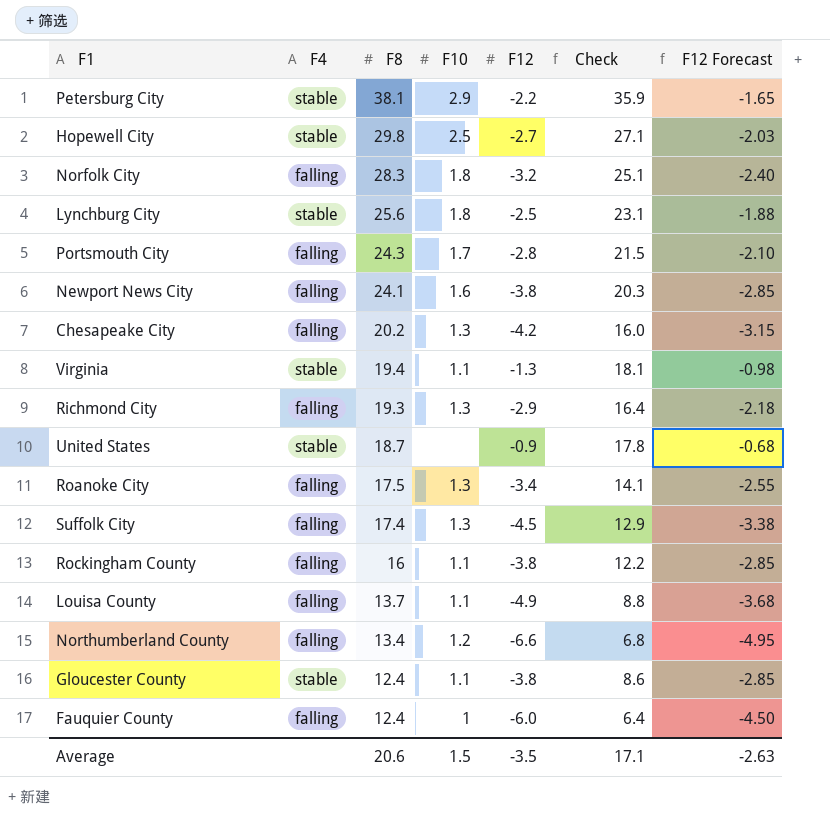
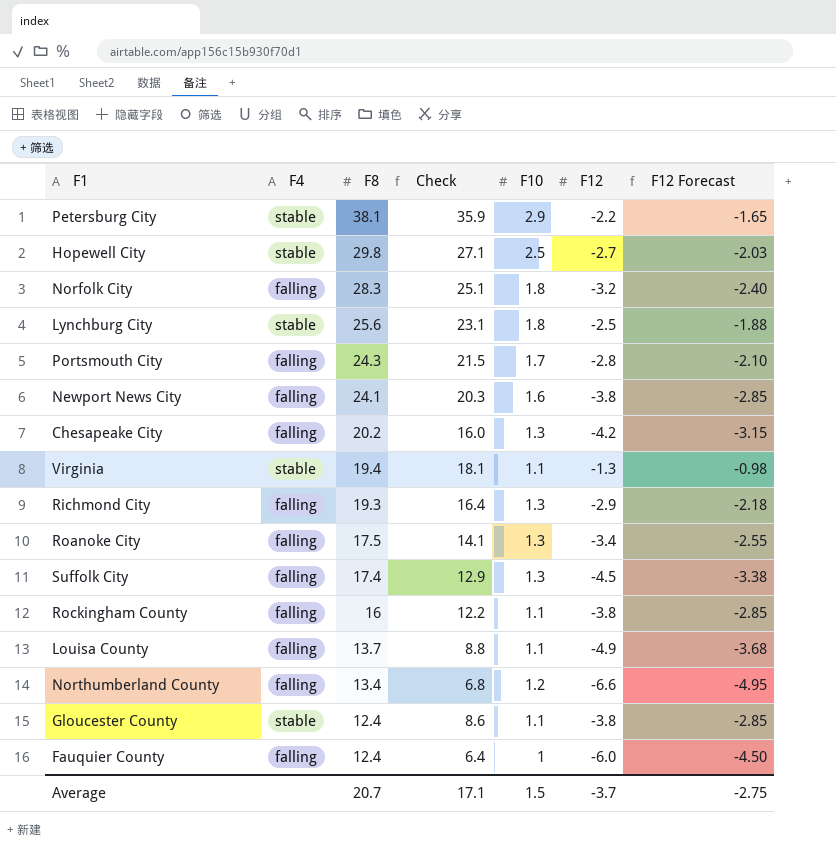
column Check | position: 6 -> 4
row United States: stable | 18.7 | none | -0.9 | 17.8 | -0.68 -> none
Average | F8: 20.6 -> 20.7
Average | F12: -3.5 -> -3.7
Average | F12 Forecast: -2.63 -> -2.75

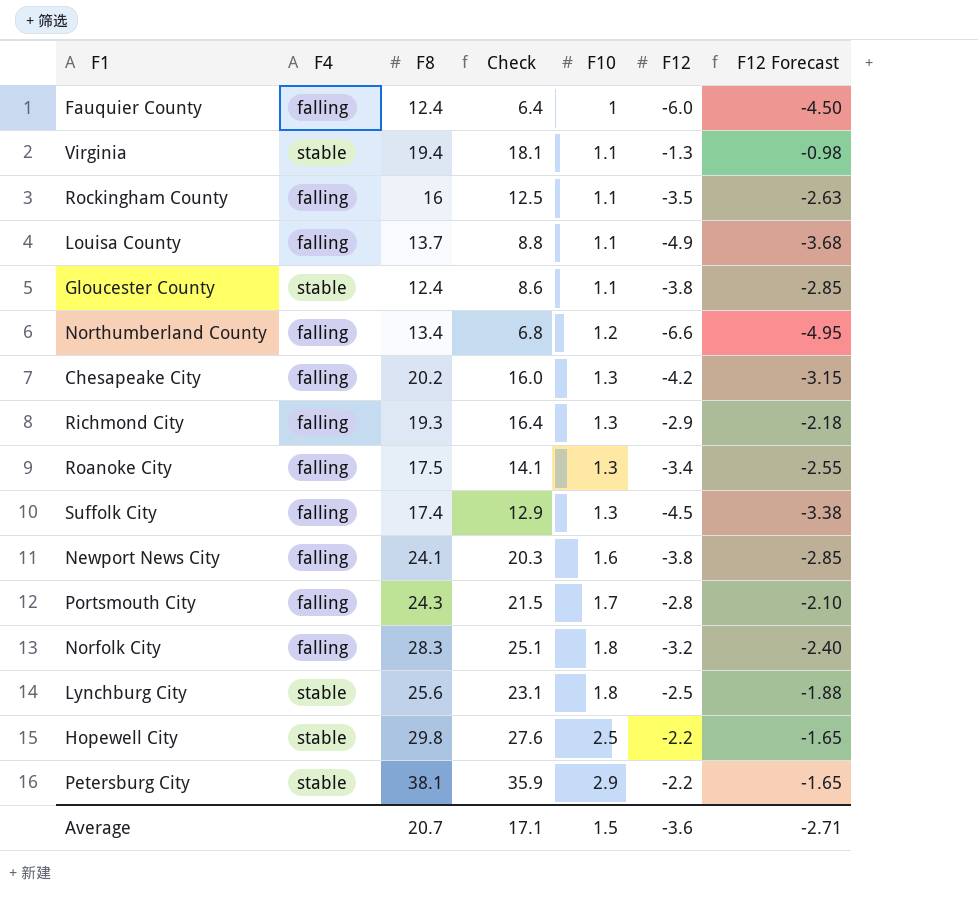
row order: F8 descending -> F10 ascending
Rockingham County | Check: 12.2 -> 12.5
Rockingham County | F12: -3.8 -> -3.5
Rockingham County | F12 Forecast: -2.85 -> -2.63
Hopewell City | Check: 27.1 -> 27.6
Hopewell City | F12: -2.7 -> -2.2
Hopewell City | F12 Forecast: -2.03 -> -1.65
Average | F12: -3.7 -> -3.6
Average | F12 Forecast: -2.75 -> -2.71

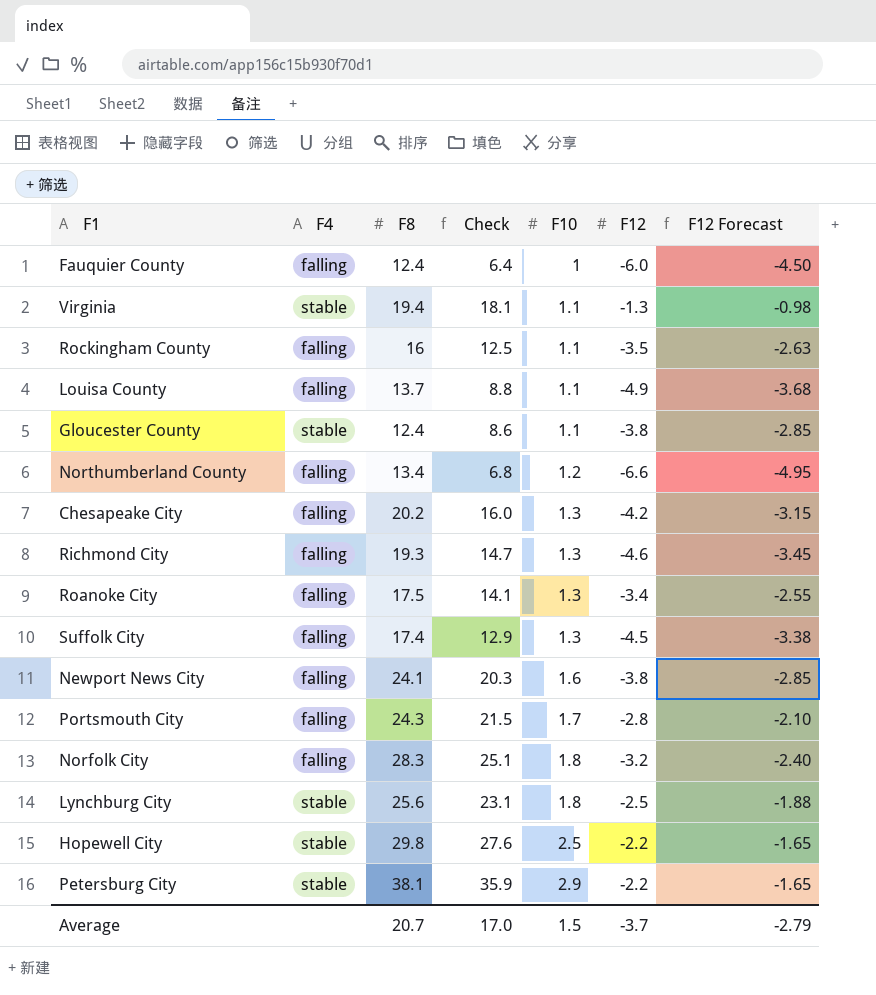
Richmond City | Check: 16.4 -> 14.7
Richmond City | F12: -2.9 -> -4.6
Richmond City | F12 Forecast: -2.18 -> -3.45
Average | Check: 17.1 -> 17.0
Average | F12: -3.6 -> -3.7
Average | F12 Forecast: -2.71 -> -2.79

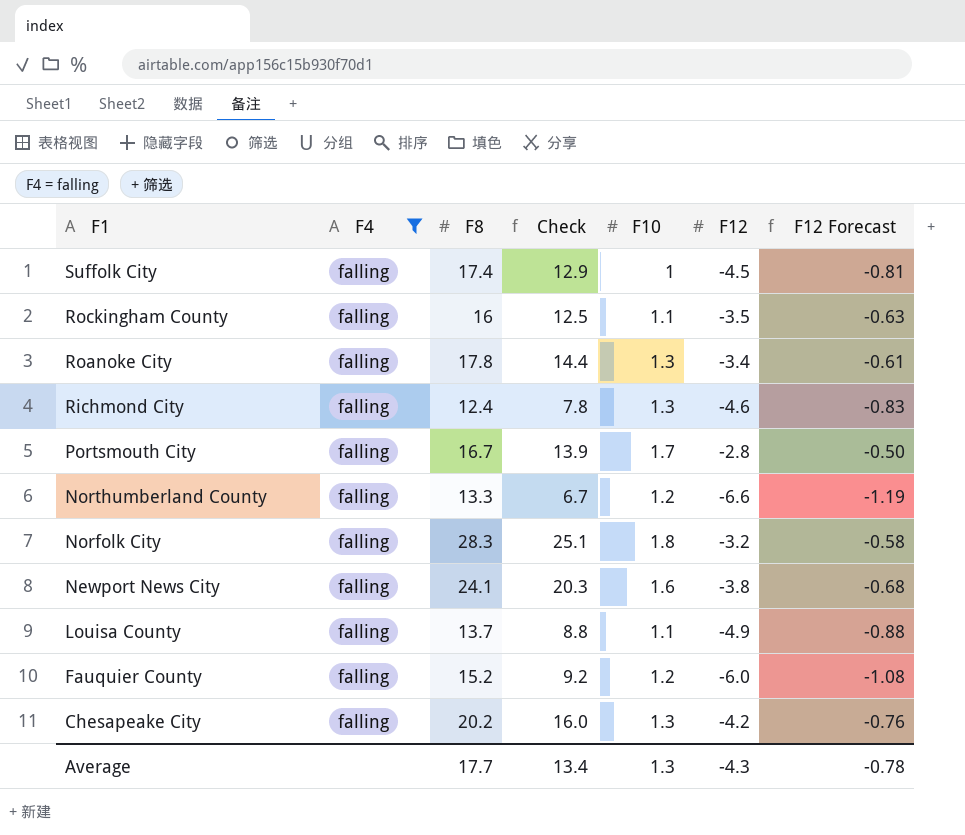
filter: none -> F4 = falling
row order: F10 ascending -> F1 descending
column F12 Forecast | formula: [F12] * 0.75 -> [F12] * 0.18
Suffolk City | F10: 1.3 -> 1
Roanoke City | F8: 17.5 -> 17.8
Roanoke City | Check: 14.1 -> 14.4
Richmond City | F8: 19.3 -> 12.4
Richmond City | Check: 14.7 -> 7.8
Portsmouth City | F8: 24.3 -> 16.7
Portsmouth City | Check: 21.5 -> 13.9
Northumberland County | F8: 13.4 -> 13.3
Northumberland County | Check: 6.8 -> 6.7
Fauquier County | F8: 12.4 -> 15.2
Fauquier County | Check: 6.4 -> 9.2
Fauquier County | F10: 1 -> 1.2
Average | F8: 20.7 -> 17.7
Average | Check: 17.0 -> 13.4
Average | F10: 1.5 -> 1.3
Average | F12: -3.7 -> -4.3
Average | F12 Forecast: -2.79 -> -0.78

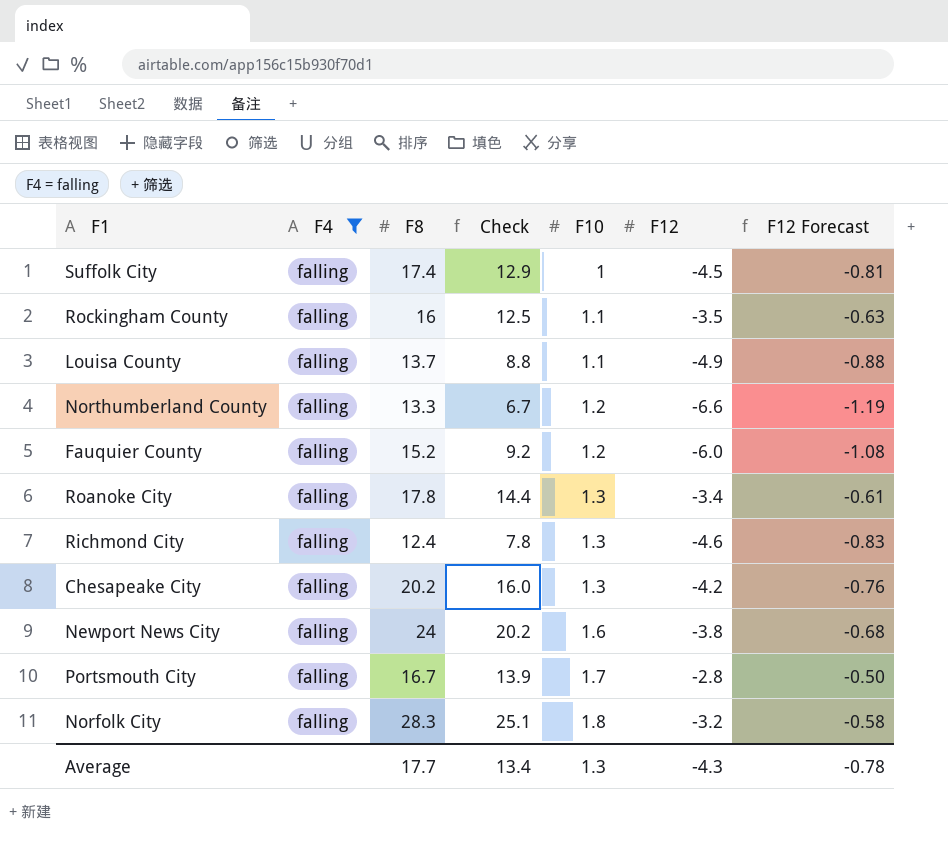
row order: F1 descending -> F10 ascending
Newport News City | F8: 24.1 -> 24
Newport News City | Check: 20.3 -> 20.2

